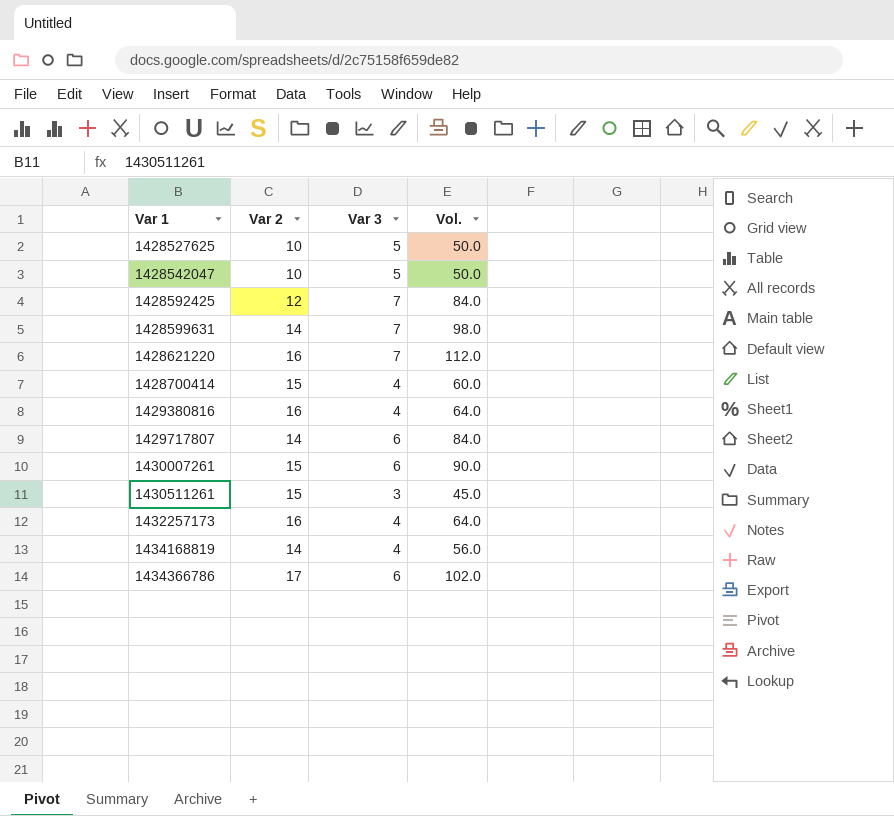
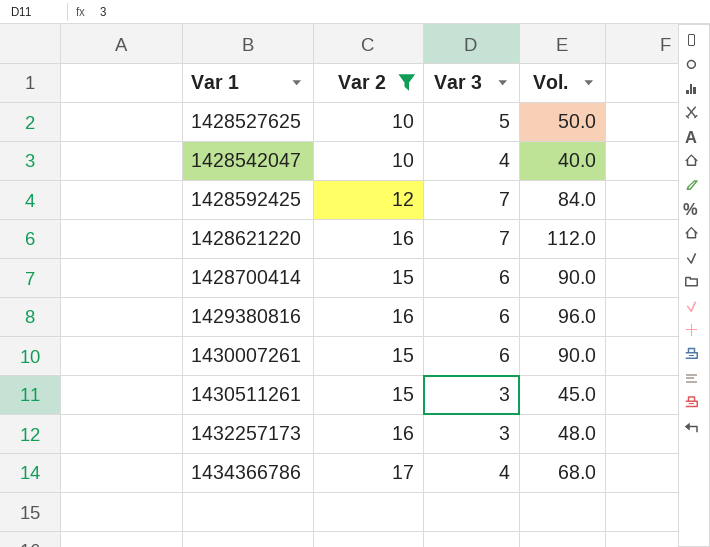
filter: none -> Var 2 != 14
1428542047 | Var 3: 5 -> 4
1428542047 | Vol.: 50.0 -> 40.0
1428700414 | Var 3: 4 -> 6
1428700414 | Vol.: 60.0 -> 90.0
1429380816 | Var 3: 4 -> 6
1429380816 | Vol.: 64.0 -> 96.0
1432257173 | Var 3: 4 -> 3
1432257173 | Vol.: 64.0 -> 48.0
1434366786 | Var 3: 6 -> 4
1434366786 | Vol.: 102.0 -> 68.0

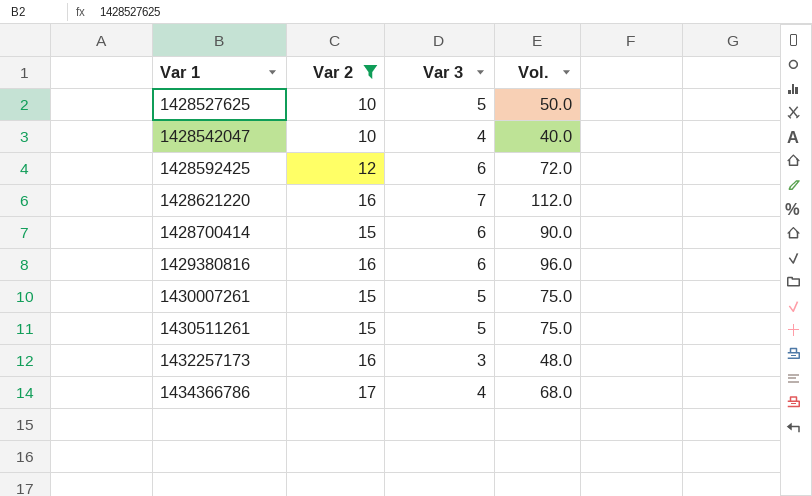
1428592425 | Var 3: 7 -> 6
1428592425 | Vol.: 84.0 -> 72.0
1430007261 | Var 3: 6 -> 5
1430007261 | Vol.: 90.0 -> 75.0
1430511261 | Var 3: 3 -> 5
1430511261 | Vol.: 45.0 -> 75.0

